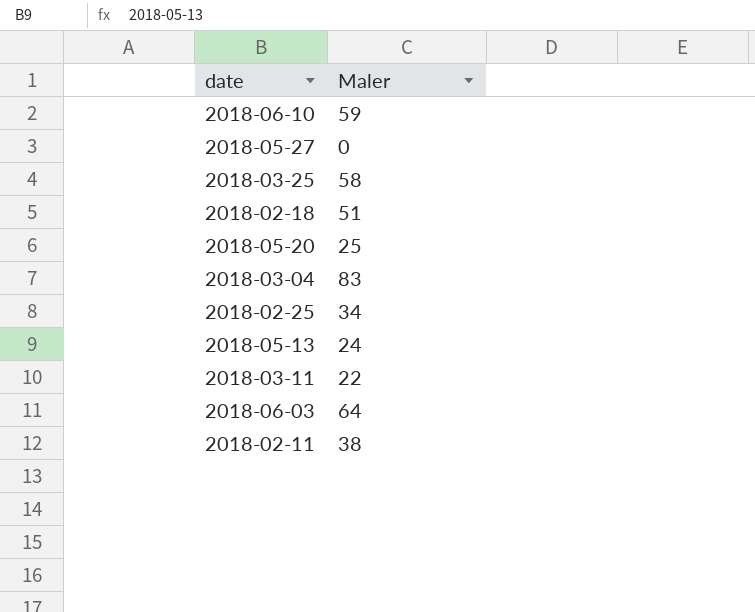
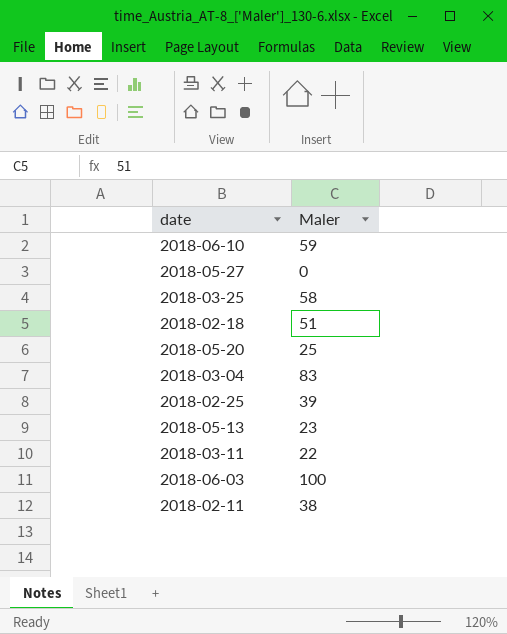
2018-02-25 | Maler: 34 -> 39
2018-05-13 | Maler: 24 -> 23
2018-06-03 | Maler: 64 -> 100

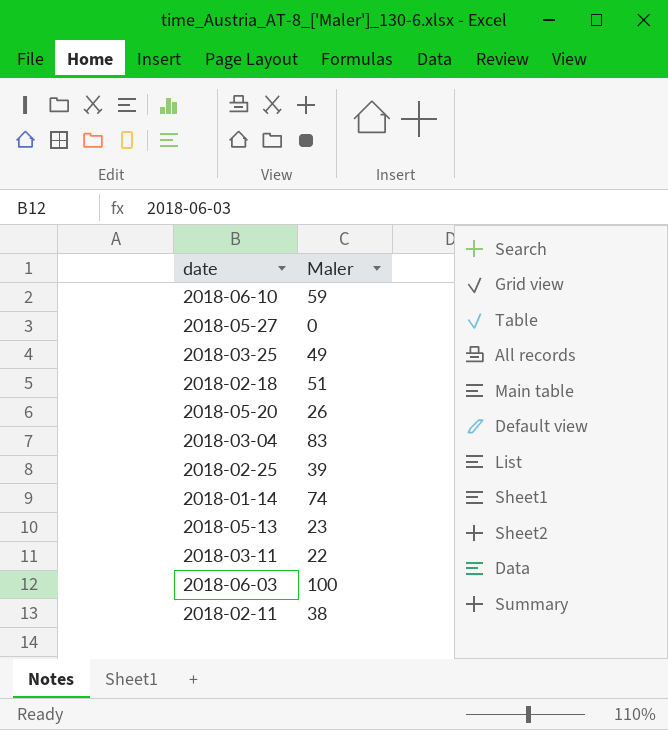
2018-03-25 | Maler: 58 -> 49
2018-05-20 | Maler: 25 -> 26
row 2018-01-14: none -> 74

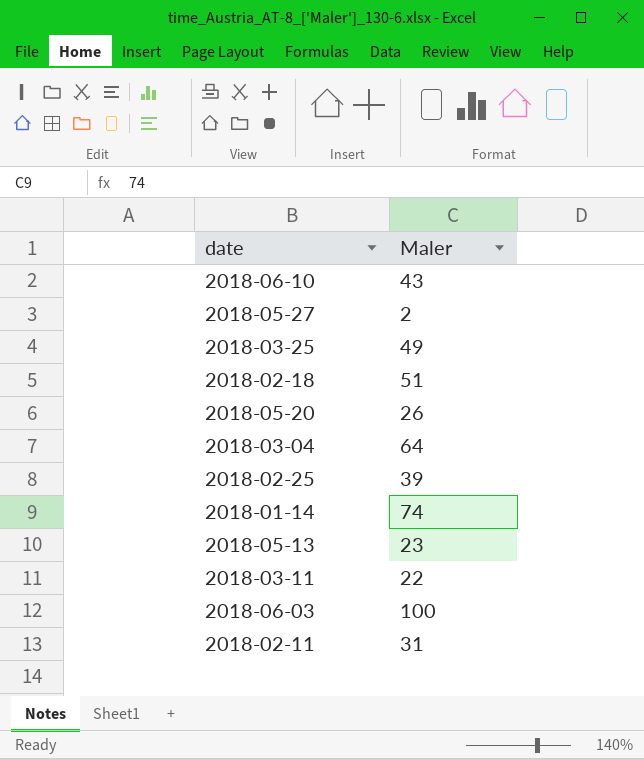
2018-06-10 | Maler: 59 -> 43
2018-05-27 | Maler: 0 -> 2
2018-03-04 | Maler: 83 -> 64
2018-02-11 | Maler: 38 -> 31

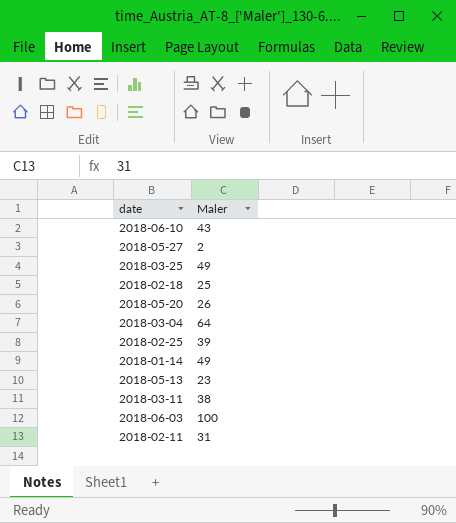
2018-02-18 | Maler: 51 -> 25
2018-01-14 | Maler: 74 -> 49
2018-03-11 | Maler: 22 -> 38

